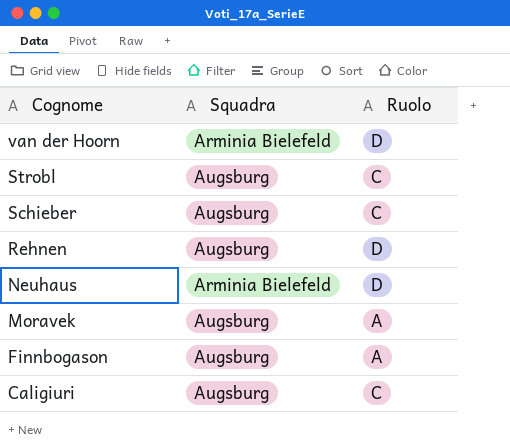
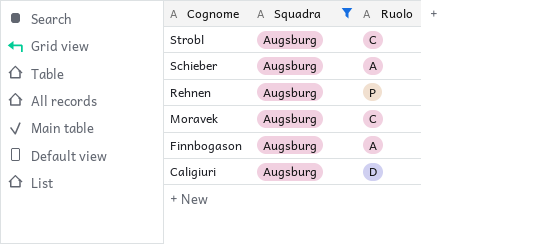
filter: none -> Squadra = Augsburg
Schieber | Ruolo: C -> A
Rehnen | Ruolo: D -> P
Moravek | Ruolo: A -> C
Caligiuri | Ruolo: C -> D

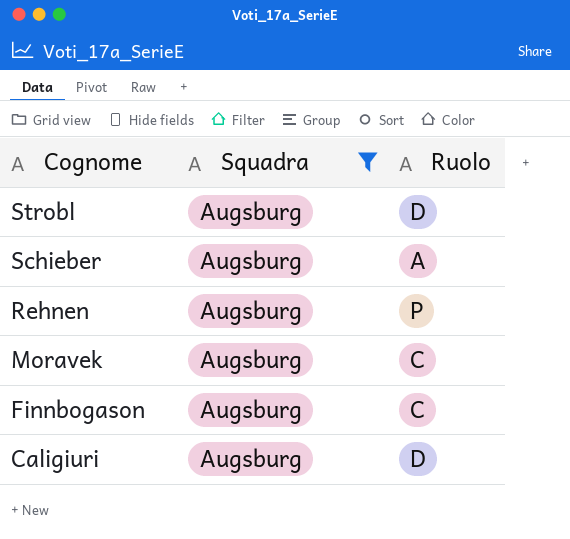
Strobl | Ruolo: C -> D
Finnbogason | Ruolo: A -> C

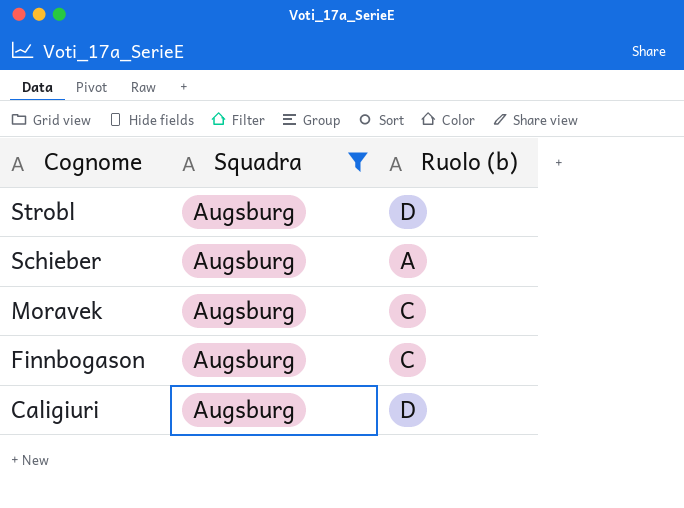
column name: Ruolo -> Ruolo (b)
row Rehnen: Augsburg | P -> none

